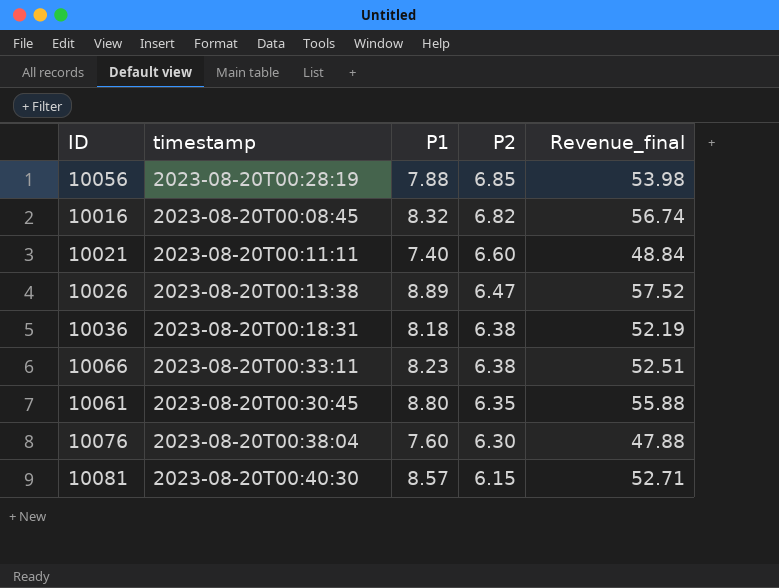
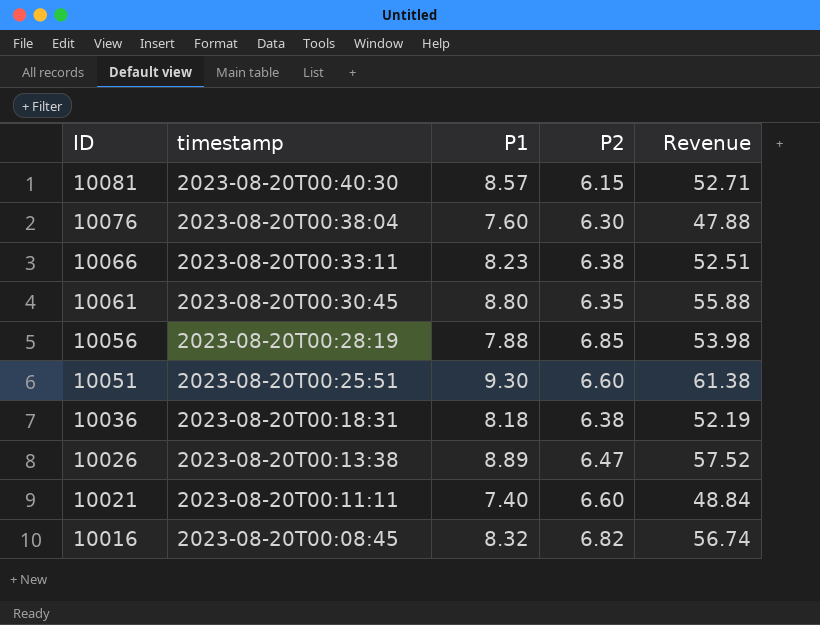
row order: P2 descending -> ID descending
column name: Revenue_final -> Revenue
row 10051: none -> 2023-08-20T00:25:51 | 9.30 | 6.60 | 61.38

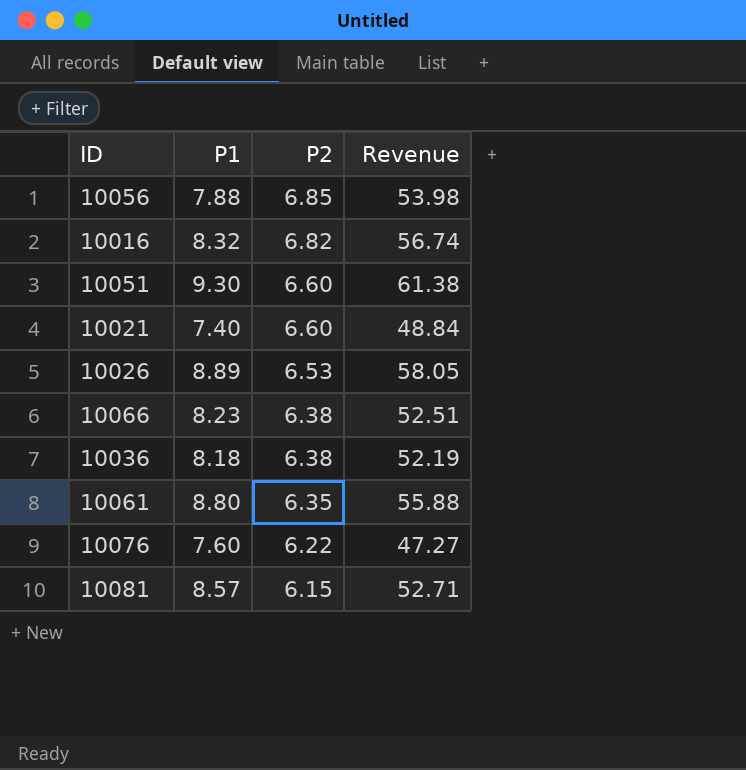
row order: ID descending -> P2 descending
column timestamp | position: 2 -> none
10026 | P2: 6.47 -> 6.53
10026 | Revenue: 57.52 -> 58.05
10076 | P2: 6.30 -> 6.22
10076 | Revenue: 47.88 -> 47.27

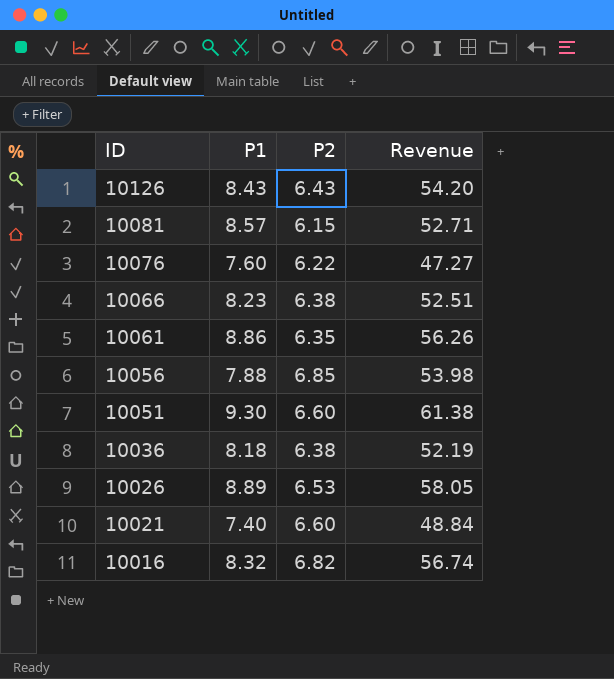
row order: P2 descending -> ID descending
row 10126: none -> 8.43 | 6.43 | 54.20
10061 | P1: 8.80 -> 8.86
10061 | Revenue: 55.88 -> 56.26

